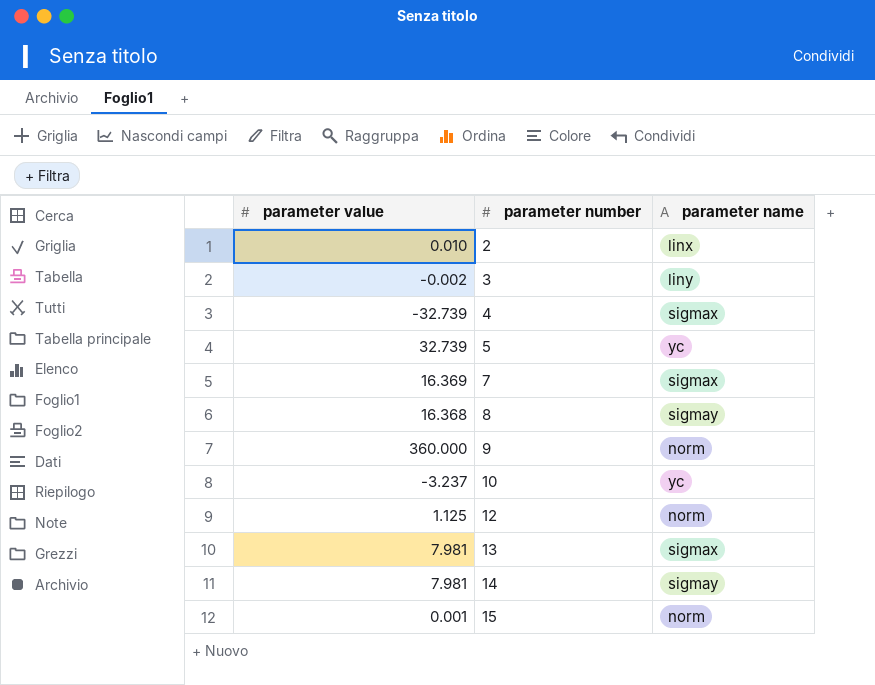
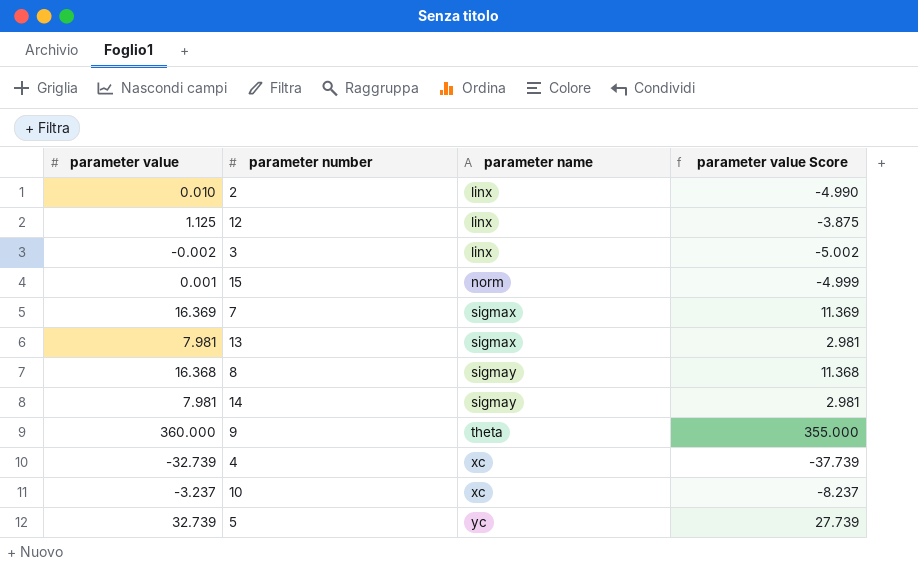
row order: parameter number ascending -> parameter name ascending
column parameter value Score | formula: none -> [parameter value] - 5
12 | parameter name: norm -> linx
3 | parameter name: liny -> linx
9 | parameter name: norm -> theta
4 | parameter name: sigmax -> xc
10 | parameter name: yc -> xc

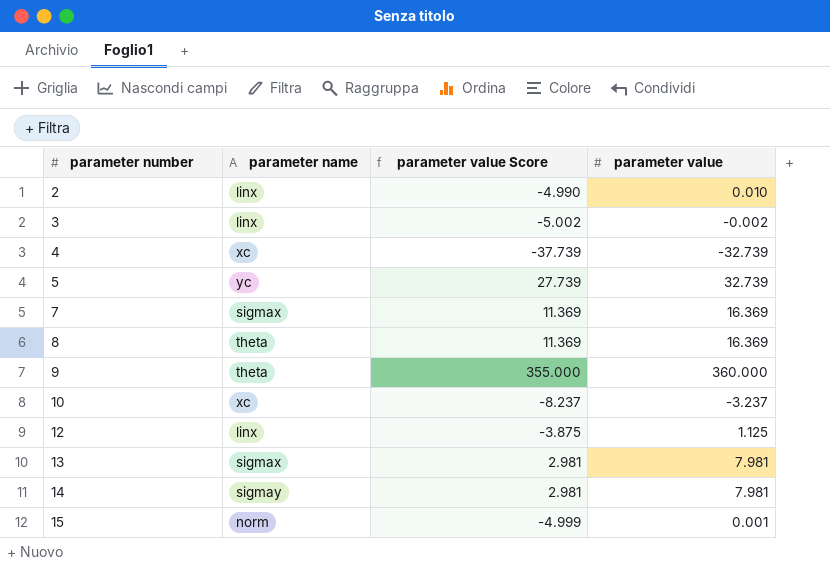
row order: parameter name ascending -> parameter number ascending
column parameter value | position: 1 -> 4
8 | parameter name: sigmay -> theta
8 | parameter value Score: 11.368 -> 11.369
8 | parameter value: 16.368 -> 16.369

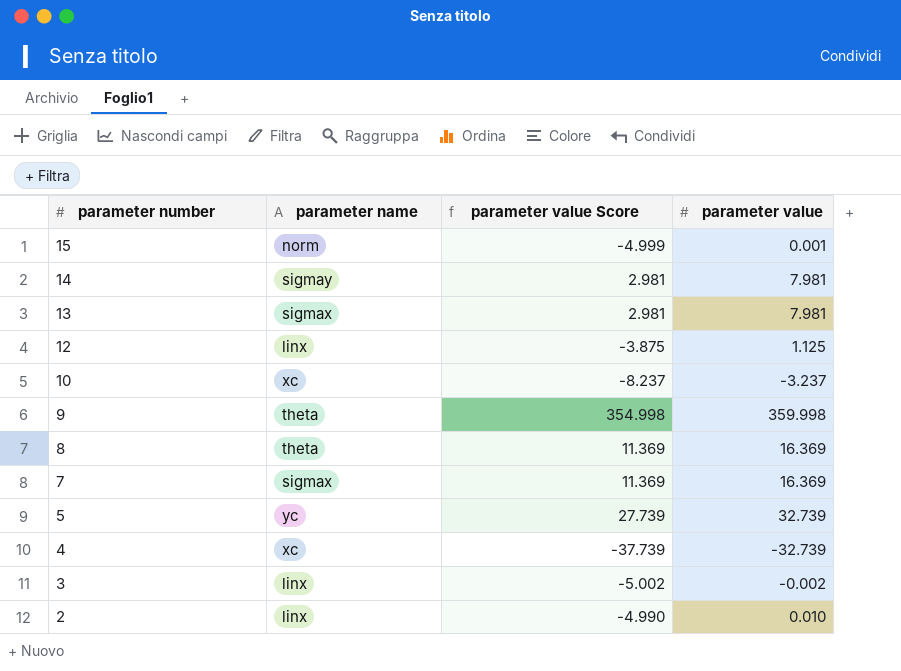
row order: parameter number ascending -> parameter number descending
9 | parameter value Score: 355.000 -> 354.998
9 | parameter value: 360.000 -> 359.998

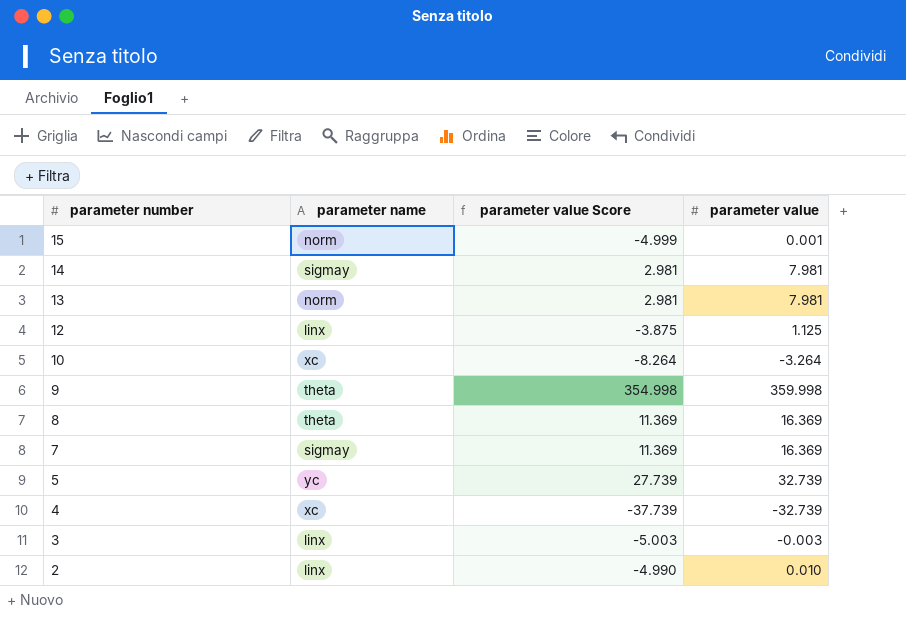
13 | parameter name: sigmax -> norm
10 | parameter value Score: -8.237 -> -8.264
10 | parameter value: -3.237 -> -3.264
7 | parameter name: sigmax -> sigmay
3 | parameter value Score: -5.002 -> -5.003
3 | parameter value: -0.002 -> -0.003

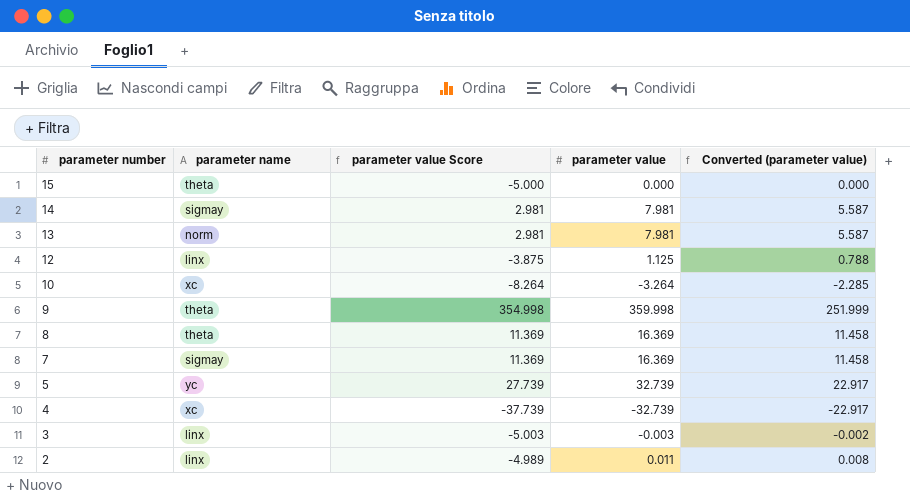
column Converted (parameter value) | formula: none -> [parameter value] * 0.7
15 | parameter name: norm -> theta
15 | parameter value Score: -4.999 -> -5.000
15 | parameter value: 0.001 -> 0.000
2 | parameter value Score: -4.990 -> -4.989
2 | parameter value: 0.010 -> 0.011

